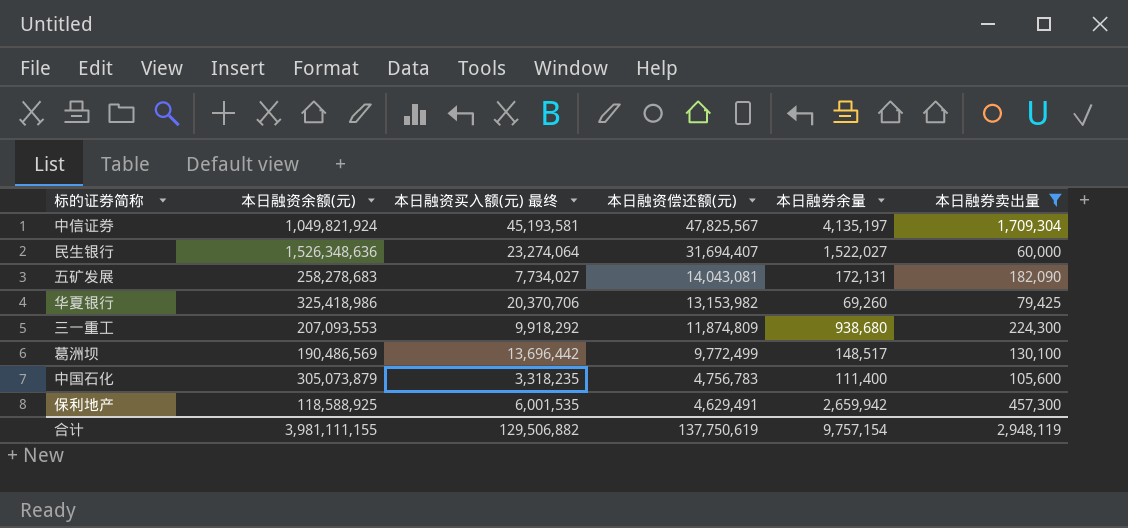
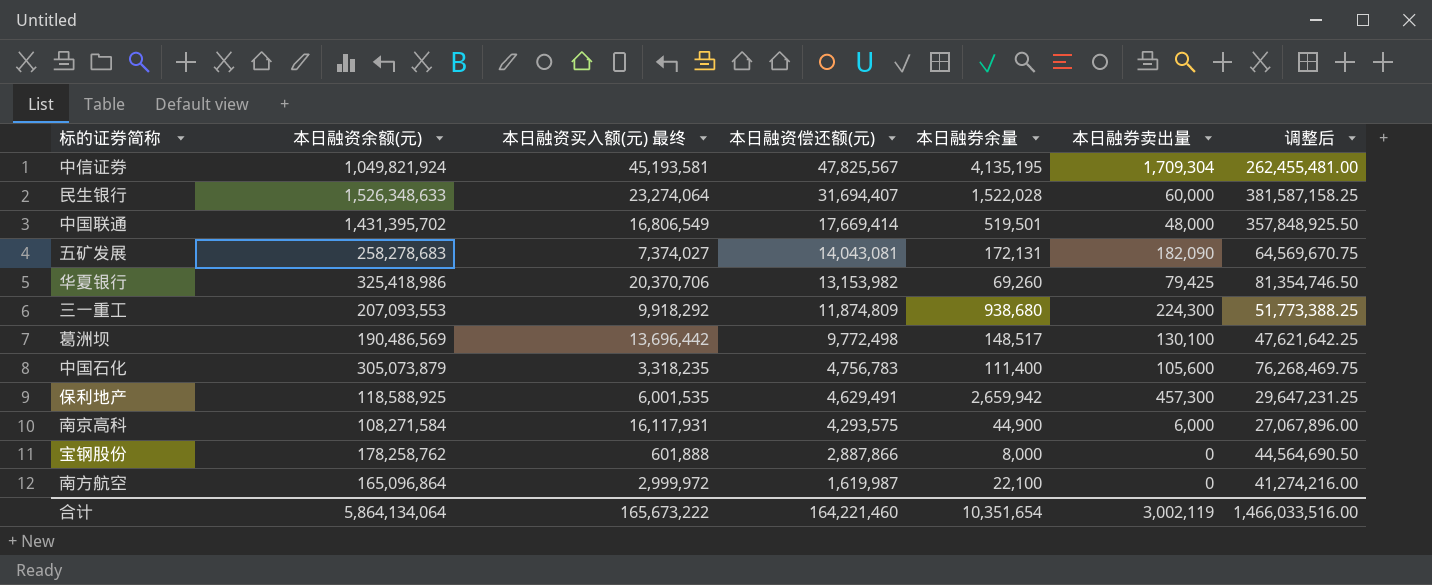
filter: 本日融券卖出量 >= 60,000 -> none
column 调整后 | formula: none -> [本日融资余额(元)] * 0.25
中信证券 | 本日融券余量: 4,135,197 -> 4,135,195
民生银行 | 本日融资余额(元): 1,526,348,636 -> 1,526,348,633
民生银行 | 本日融券余量: 1,522,027 -> 1,522,028
五矿发展 | 本日融资买入额(元) 最终: 7,734,027 -> 7,374,027
葛洲坝 | 本日融资偿还额(元): 9,772,499 -> 9,772,498
合计 | 本日融资余额(元): 3,981,111,155 -> 5,864,134,064
合计 | 本日融资买入额(元) 最终: 129,506,882 -> 165,673,222
合计 | 本日融资偿还额(元): 137,750,619 -> 164,221,460
合计 | 本日融券余量: 9,757,154 -> 10,351,654
合计 | 本日融券卖出量: 2,948,119 -> 3,002,119

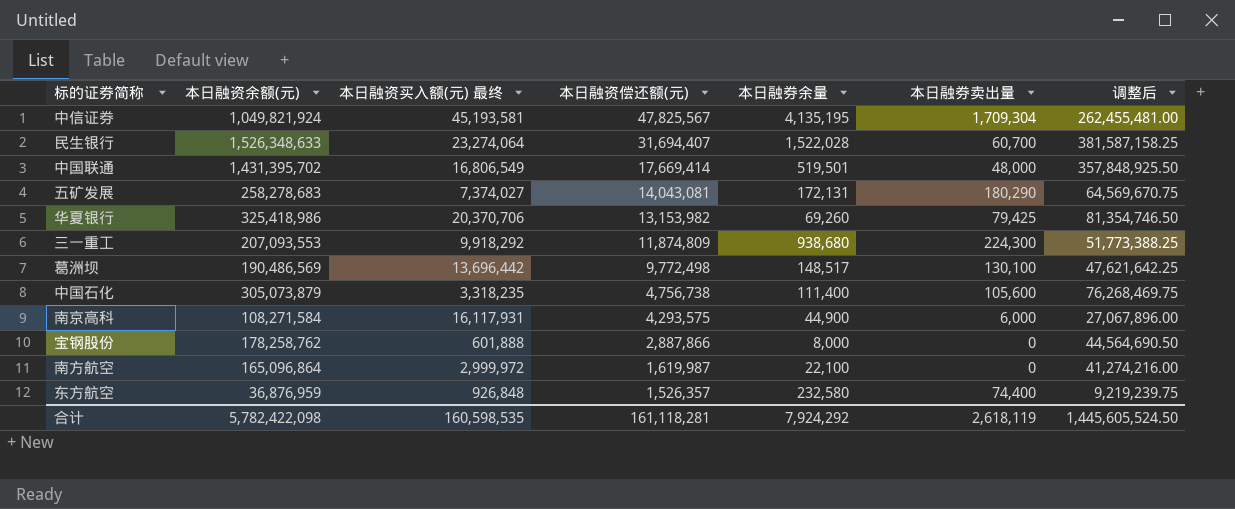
row 保利地产: 118,588,925 | 6,001,535 | 4,629,491 | 2,659,942 | 457,300 | 29,647,231.25 -> none
民生银行 | 本日融券卖出量: 60,000 -> 60,700
五矿发展 | 本日融券卖出量: 182,090 -> 180,290
中国石化 | 本日融资偿还额(元): 4,756,783 -> 4,756,738
row 东方航空: none -> 36,876,959 | 926,848 | 1,526,357 | 232,580 | 74,400 | 9,219,239.75
合计 | 本日融资余额(元): 5,864,134,064 -> 5,782,422,098
合计 | 本日融资买入额(元) 最终: 165,673,222 -> 160,598,535
合计 | 本日融资偿还额(元): 164,221,460 -> 161,118,281
合计 | 本日融券余量: 10,351,654 -> 7,924,292
合计 | 本日融券卖出量: 3,002,119 -> 2,618,119
合计 | 调整后: 1,466,033,516.00 -> 1,445,605,524.50

